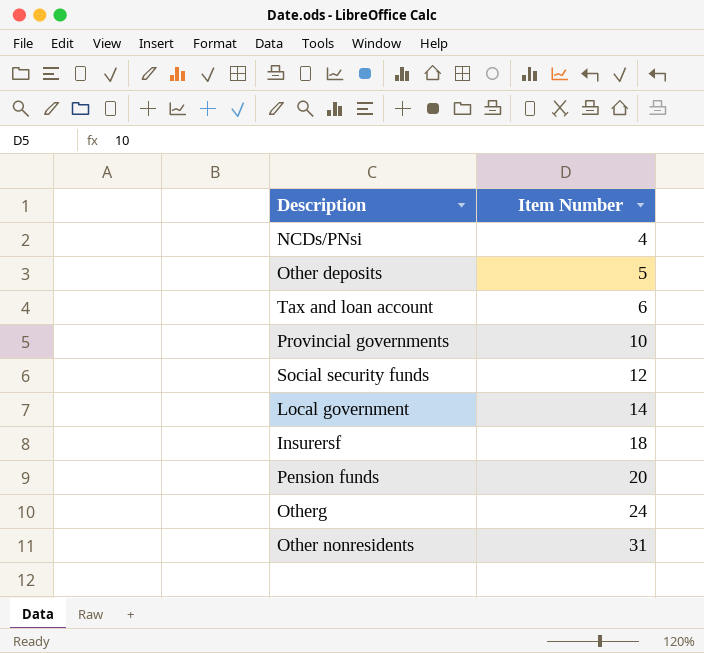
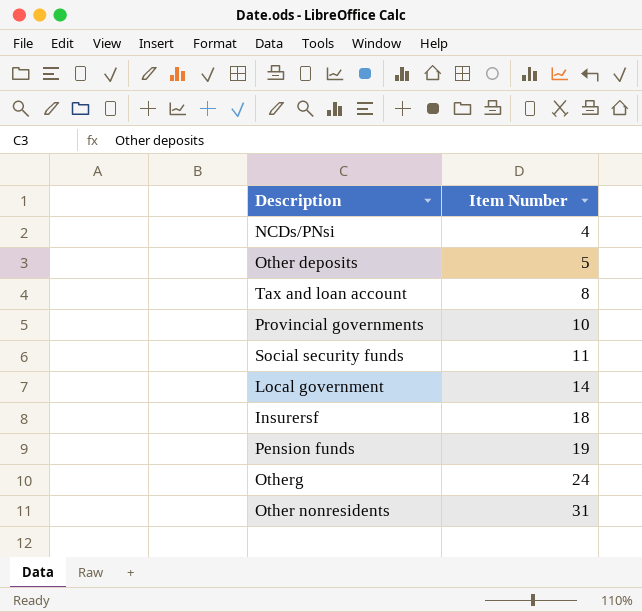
Tax and loan account | Item Number: 6 -> 8
Social security funds | Item Number: 12 -> 11
Pension funds | Item Number: 20 -> 19

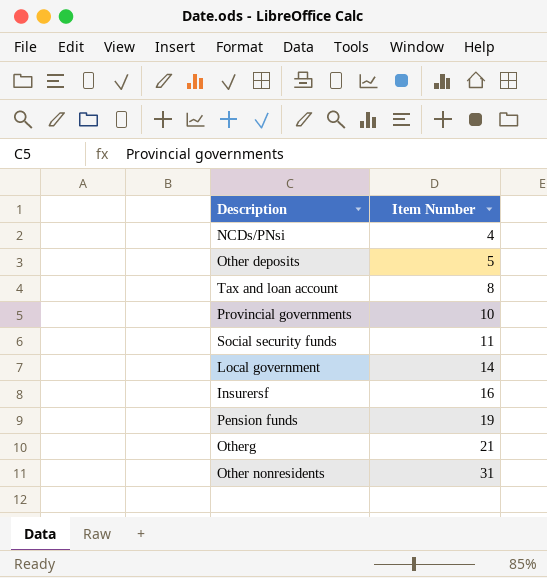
Insurersf | Item Number: 18 -> 16
Otherg | Item Number: 24 -> 21

